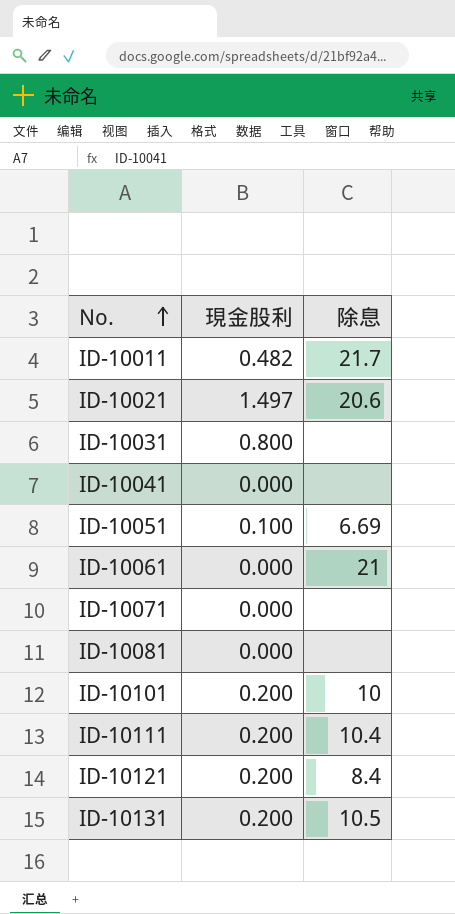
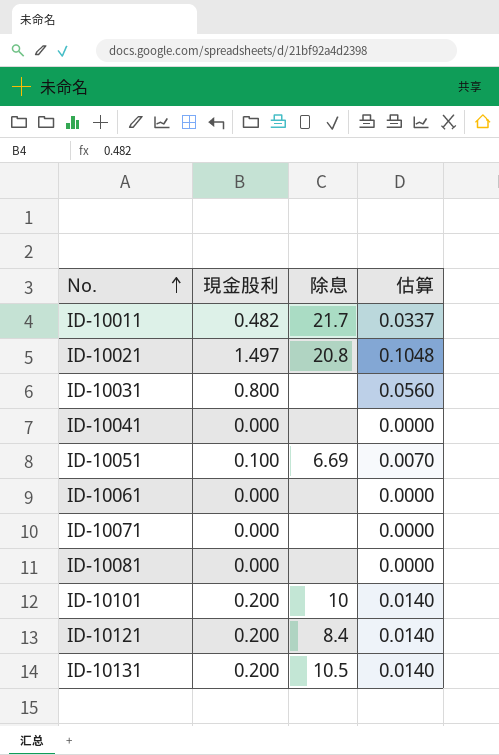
column 估算 | formula: none -> [現金股利] * 0.07
row ID-10111: 0.200 | 10.4 -> none
ID-10021 | 除息: 20.6 -> 20.8
ID-10061 | 除息: 21 -> none

